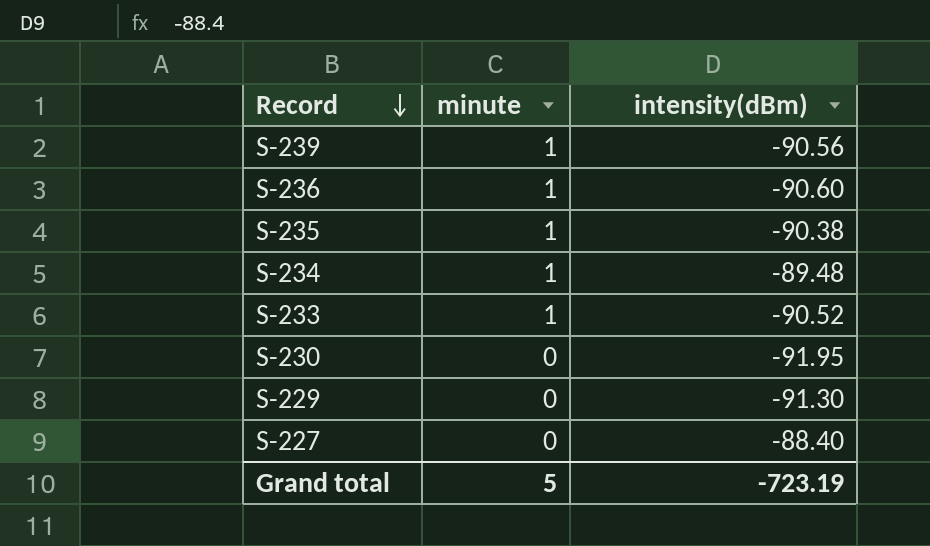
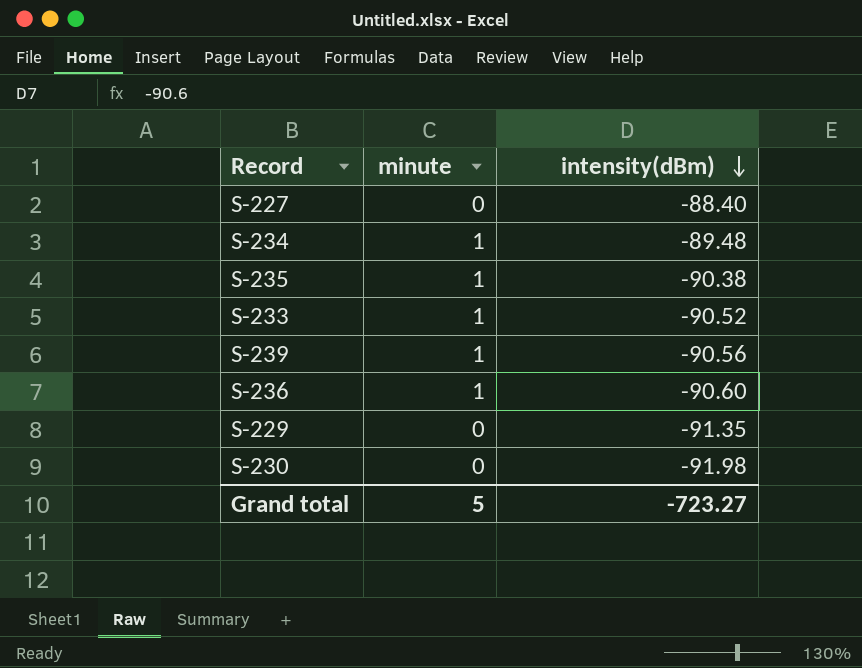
row order: Record descending -> intensity(dBm) descending
S-229 | intensity(dBm): -91.30 -> -91.35
S-230 | intensity(dBm): -91.95 -> -91.98
Grand total | intensity(dBm): -723.19 -> -723.27

